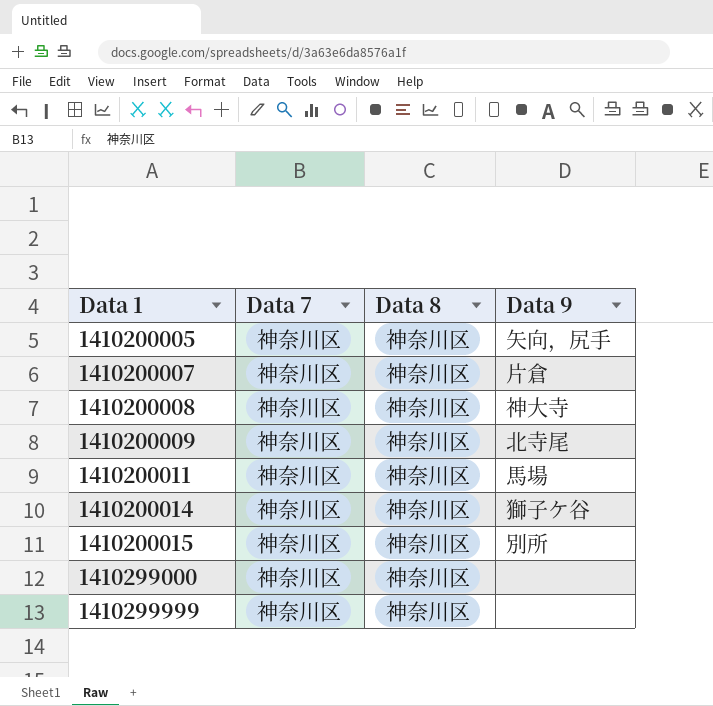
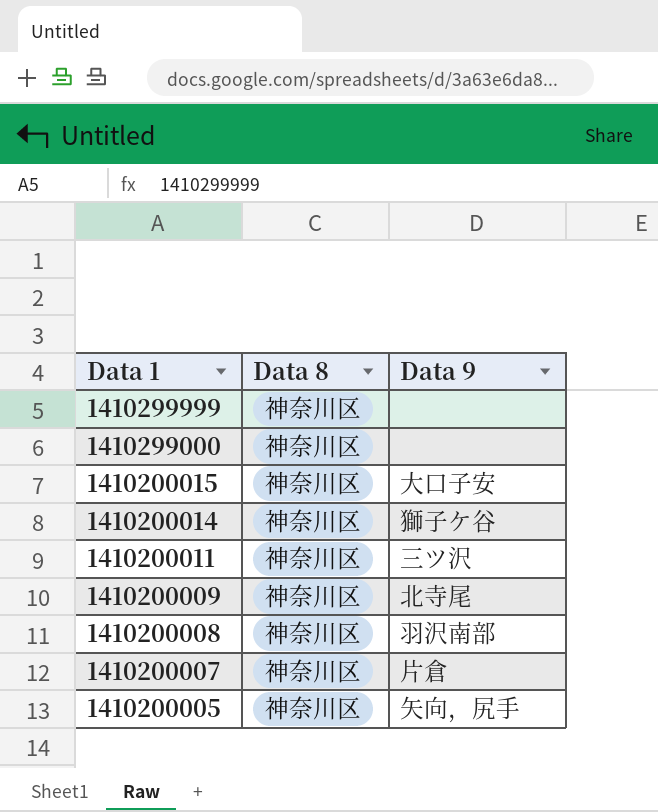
row order: Data 1 ascending -> Data 1 descending
column Data 7 | position: 2 -> none
1410200015 | Data 9: 別所 -> 大口子安
1410200011 | Data 9: 馬場 -> 三ツ沢
1410200008 | Data 9: 神大寺 -> 羽沢南部

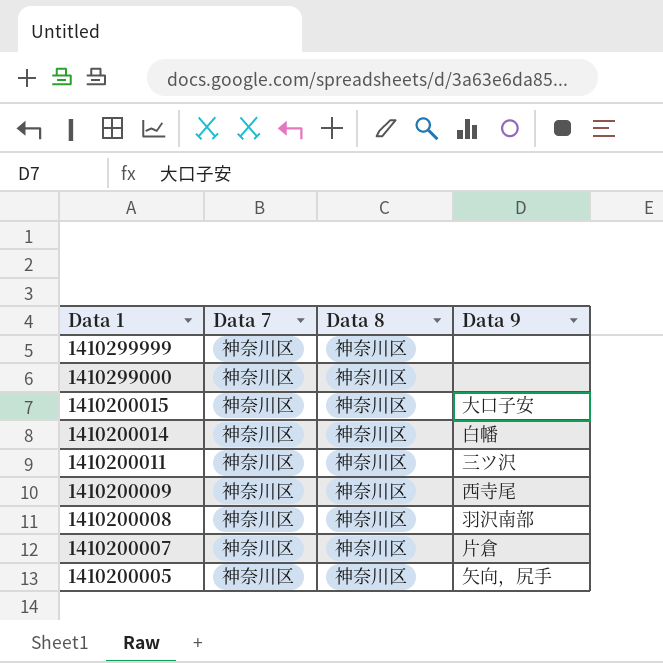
column Data 7 | position: none -> 2
1410200014 | Data 9: 獅子ケ谷 -> 白幡
1410200009 | Data 9: 北寺尾 -> 西寺尾

